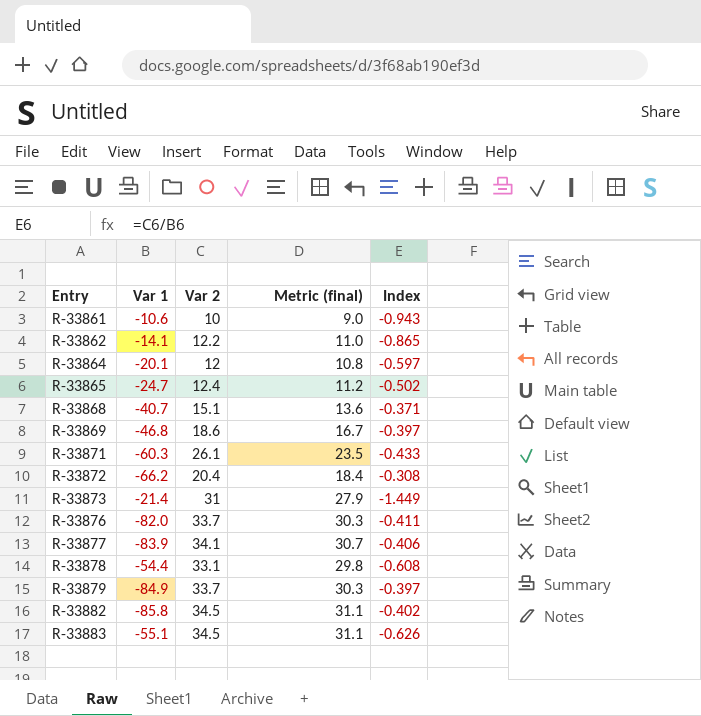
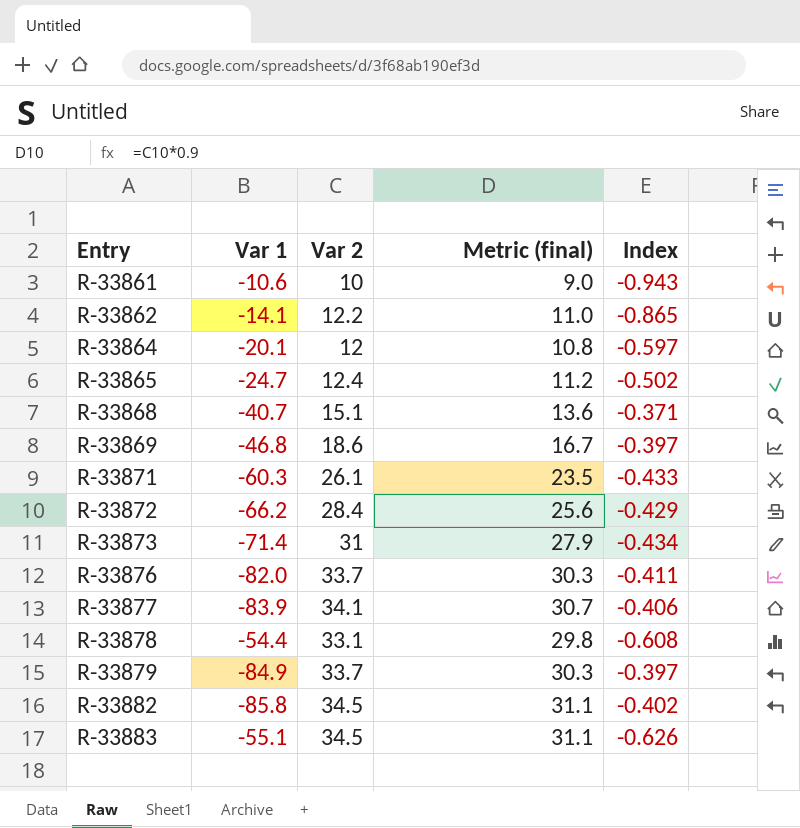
R-33872 | Var 2: 20.4 -> 28.4
R-33872 | Metric (final): 18.4 -> 25.6
R-33872 | Index: -0.308 -> -0.429
R-33873 | Var 1: -21.4 -> -71.4
R-33873 | Index: -1.449 -> -0.434

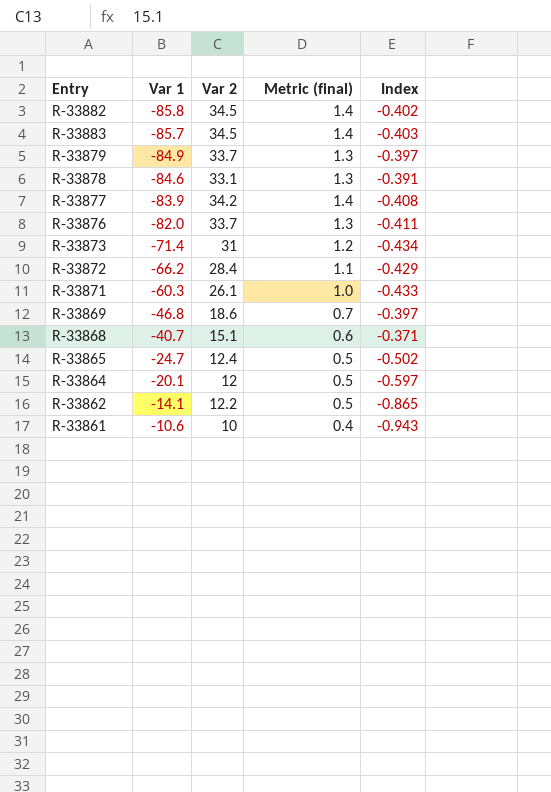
row order: Entry ascending -> Var 1 ascending
column Metric (final) | formula: [Var 2] * 0.9 -> [Var 2] * 0.04
R-33883 | Var 1: -55.1 -> -85.7
R-33883 | Index: -0.626 -> -0.403
R-33878 | Var 1: -54.4 -> -84.6
R-33878 | Index: -0.608 -> -0.391
R-33877 | Var 2: 34.1 -> 34.2
R-33877 | Index: -0.406 -> -0.408

